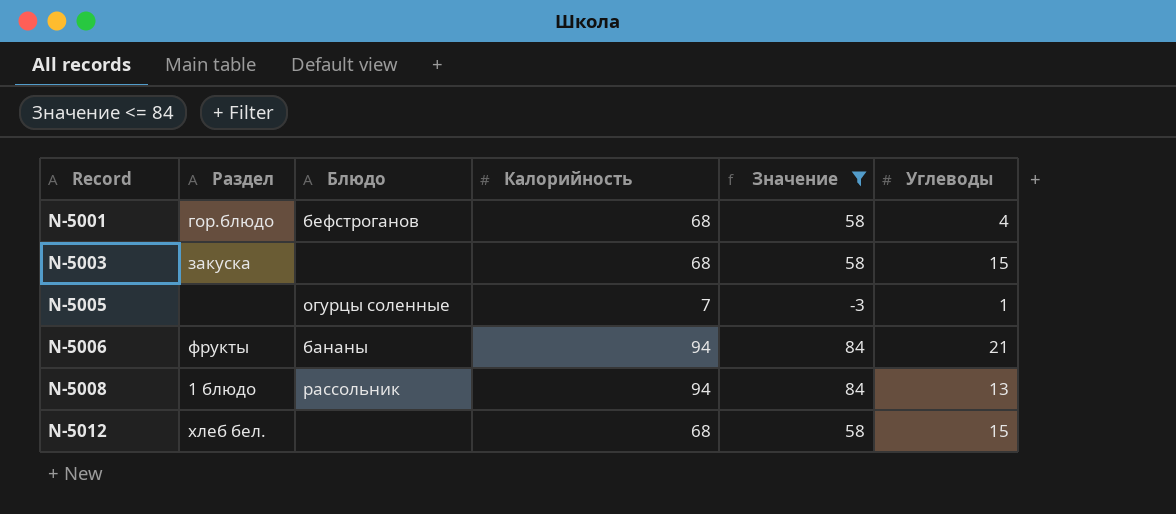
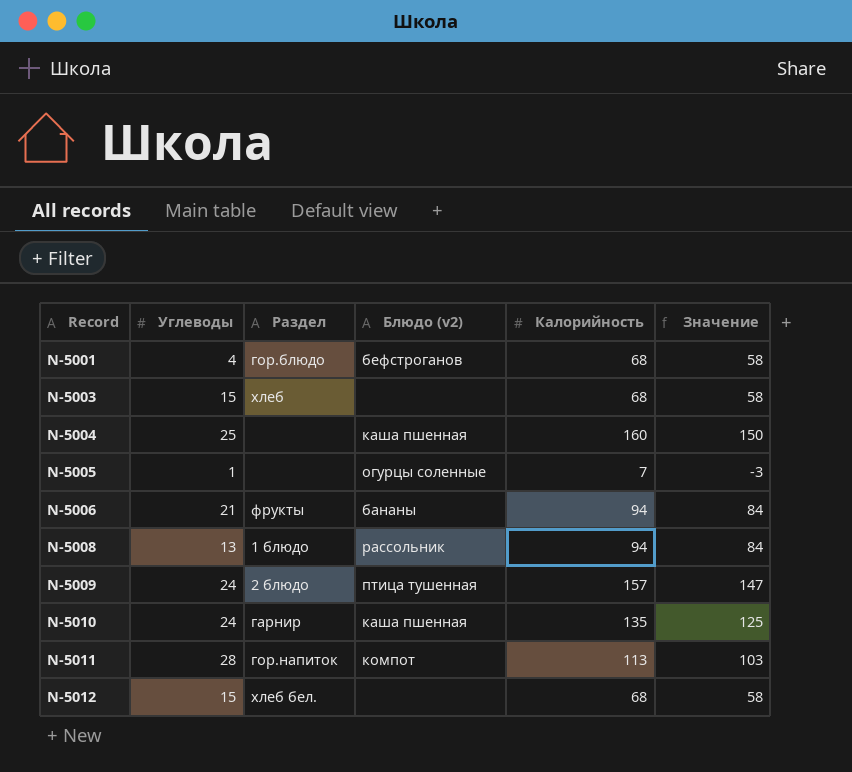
filter: Значение <= 84 -> none
column Углеводы | position: 6 -> 2
column name: Блюдо -> Блюдо (v2)
N-5003 | Раздел: закуска -> хлеб

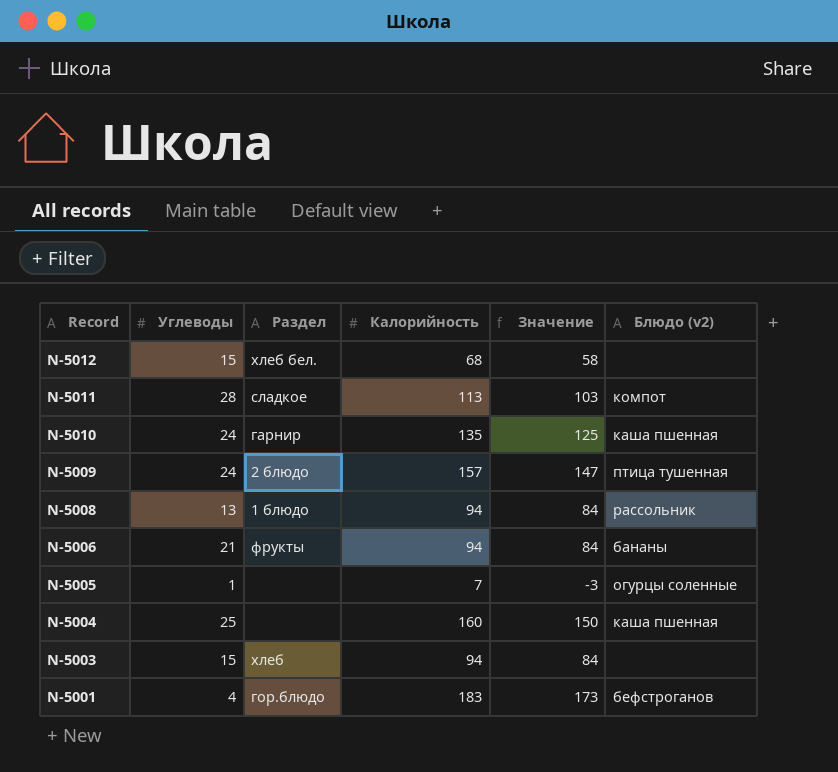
row order: Record ascending -> Record descending
column Блюдо (v2) | position: 4 -> 6
N-5011 | Раздел: гор.напиток -> сладкое
N-5003 | Калорийность: 68 -> 94
N-5003 | Значение: 58 -> 84
N-5001 | Калорийность: 68 -> 183
N-5001 | Значение: 58 -> 173

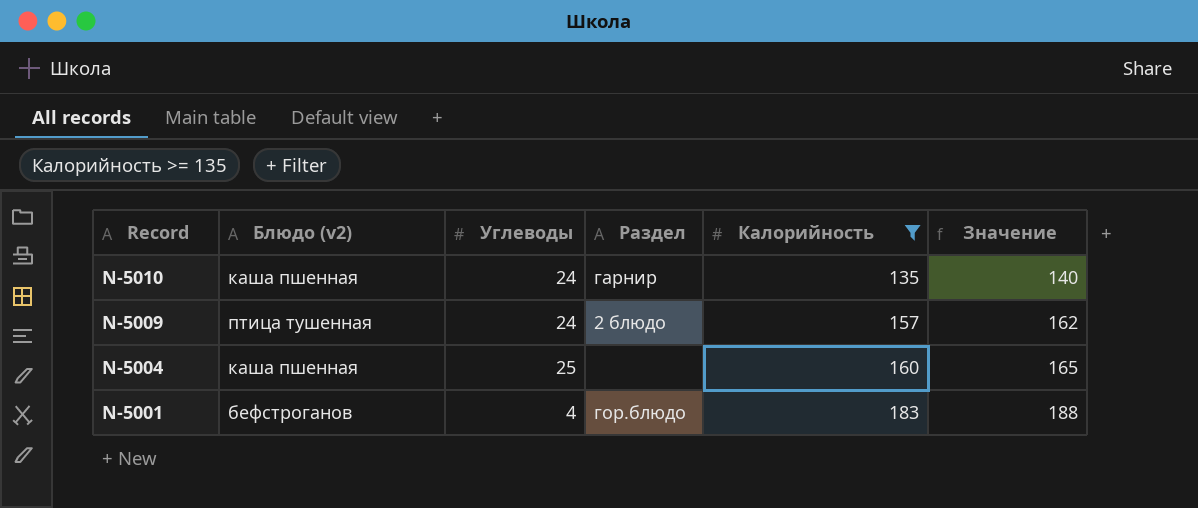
filter: none -> Калорийность >= 135
column Блюдо (v2) | position: 6 -> 2
column Значение | formula: [Калорийность] - 10 -> [Калорийность] + 5

